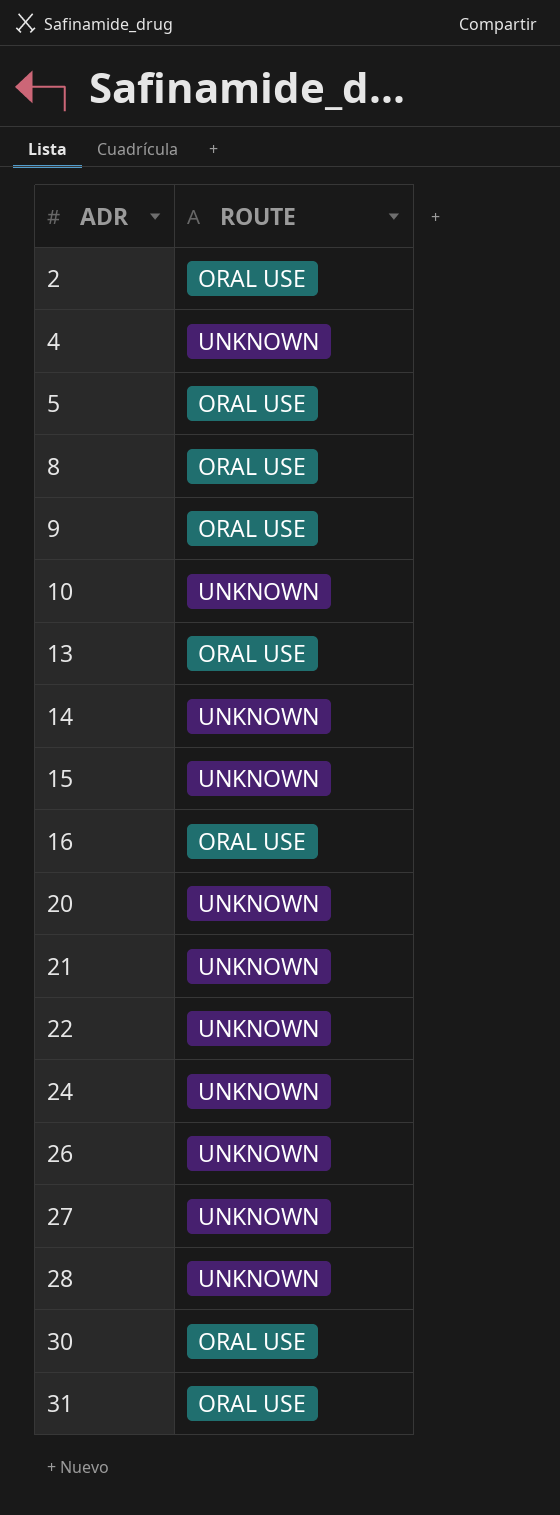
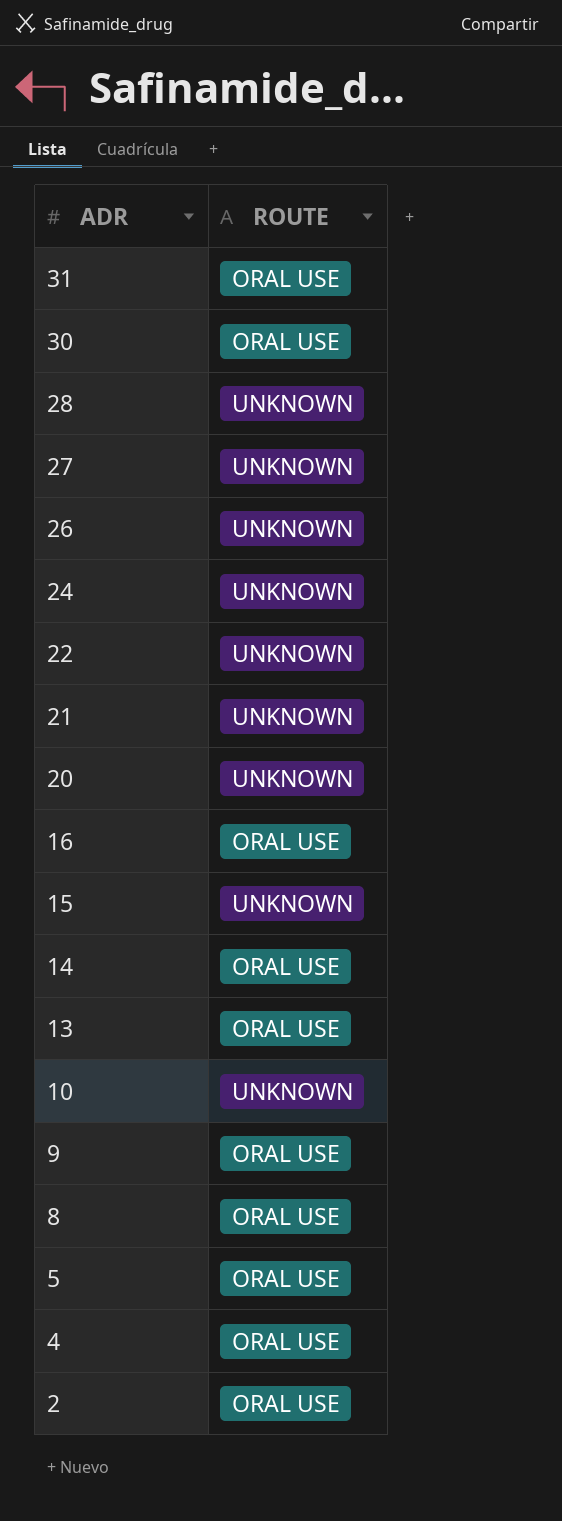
row order: ADR ascending -> ADR descending
14 | ROUTE: UNKNOWN -> ORAL USE
4 | ROUTE: UNKNOWN -> ORAL USE

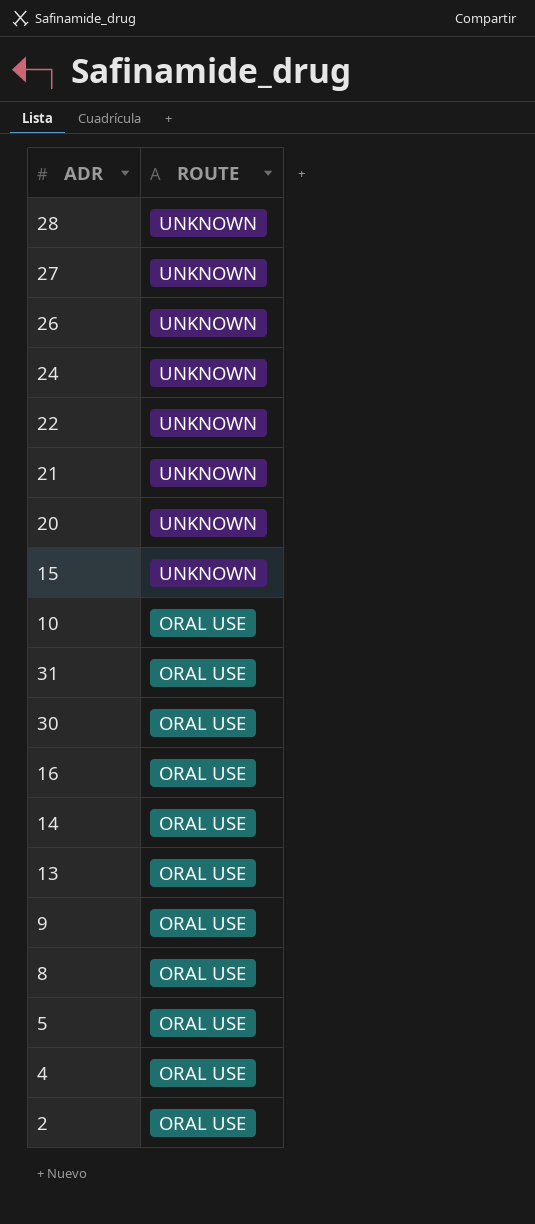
row order: ADR descending -> ROUTE descending
10 | ROUTE: UNKNOWN -> ORAL USE

